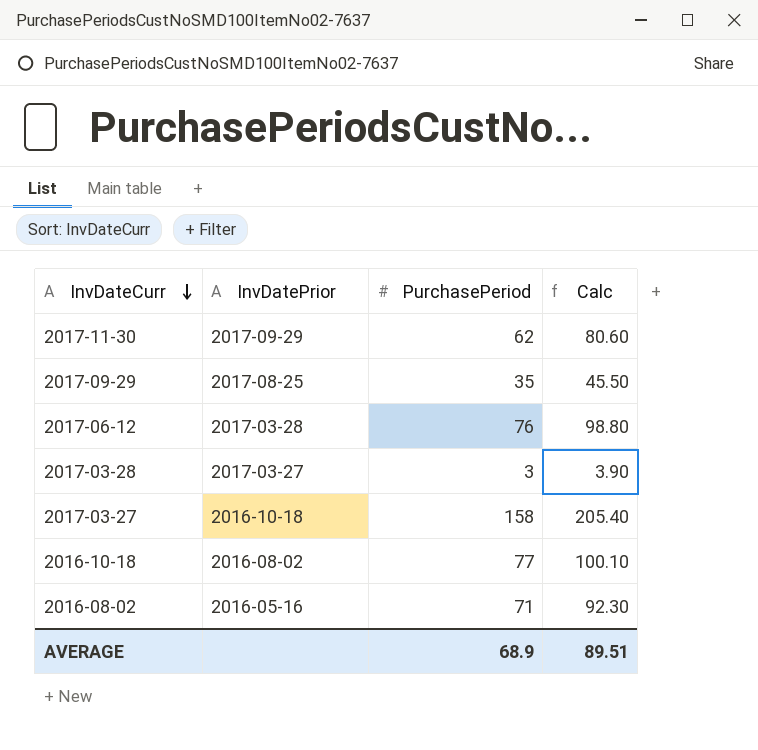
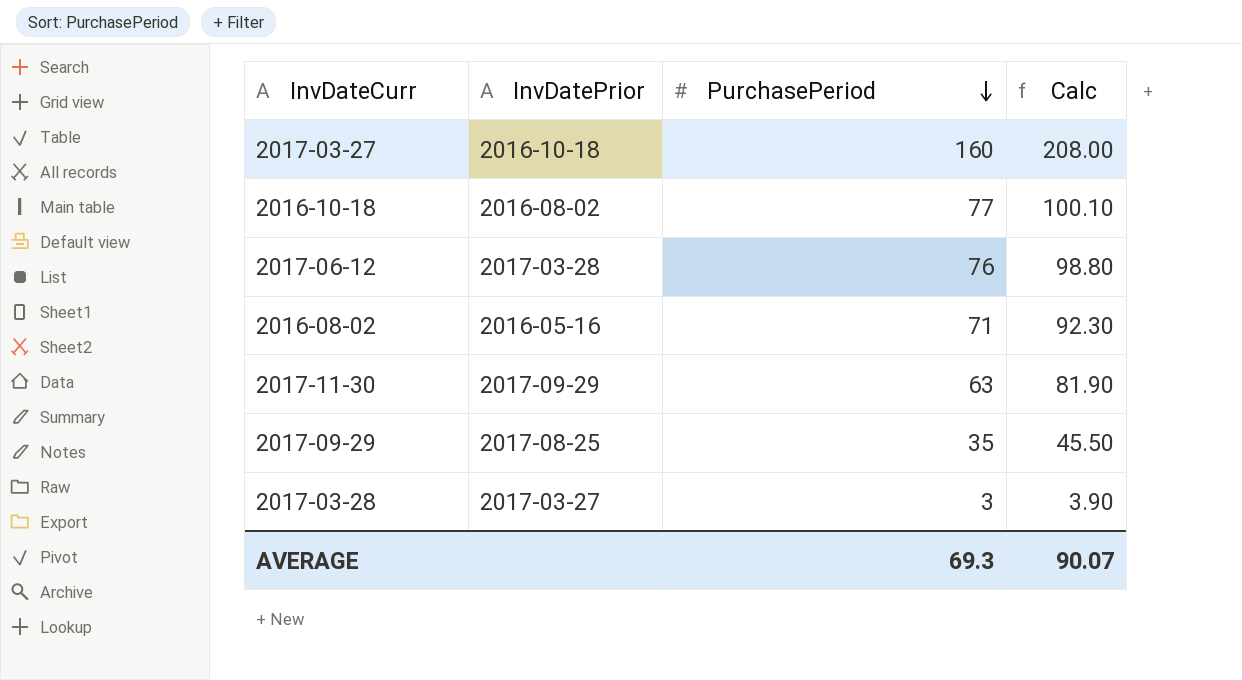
row order: InvDateCurr descending -> PurchasePeriod descending
2017-03-27 | PurchasePeriod: 158 -> 160
2017-03-27 | Calc: 205.40 -> 208.00
2017-11-30 | PurchasePeriod: 62 -> 63
2017-11-30 | Calc: 80.60 -> 81.90
AVERAGE | PurchasePeriod: 68.9 -> 69.3
AVERAGE | Calc: 89.51 -> 90.07

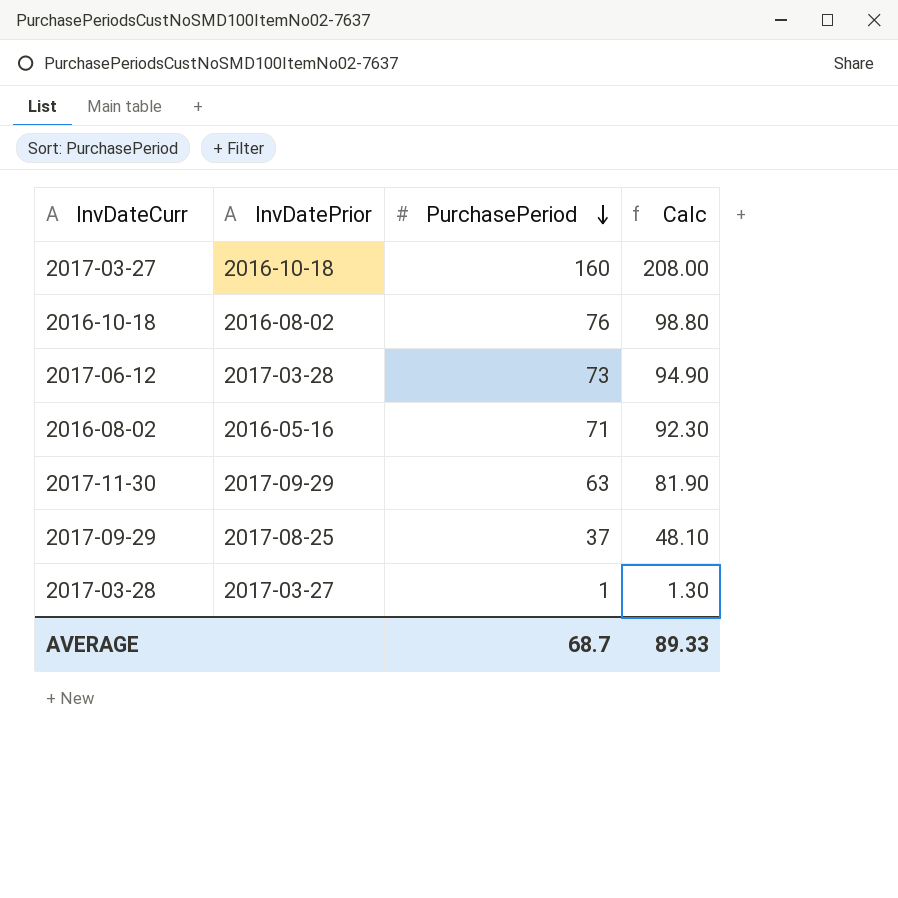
2016-10-18 | PurchasePeriod: 77 -> 76
2016-10-18 | Calc: 100.10 -> 98.80
2017-06-12 | PurchasePeriod: 76 -> 73
2017-06-12 | Calc: 98.80 -> 94.90
2017-09-29 | PurchasePeriod: 35 -> 37
2017-09-29 | Calc: 45.50 -> 48.10
2017-03-28 | PurchasePeriod: 3 -> 1
2017-03-28 | Calc: 3.90 -> 1.30
AVERAGE | PurchasePeriod: 69.3 -> 68.7
AVERAGE | Calc: 90.07 -> 89.33

